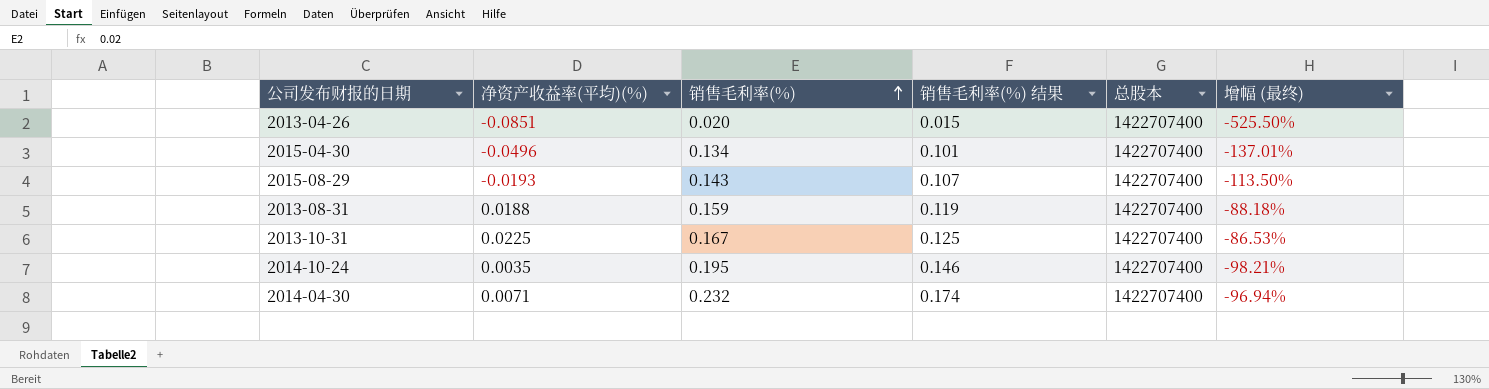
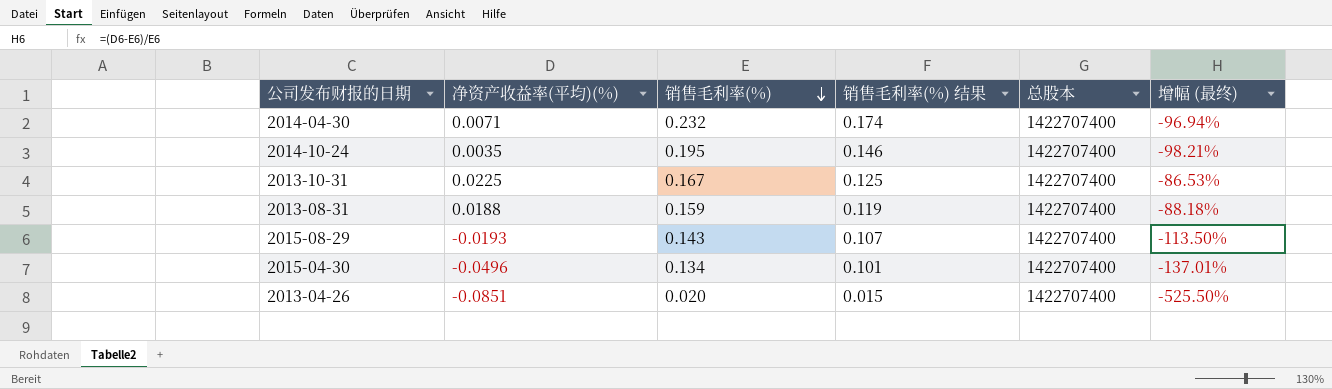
row order: 销售毛利率(%) ascending -> 销售毛利率(%) descending

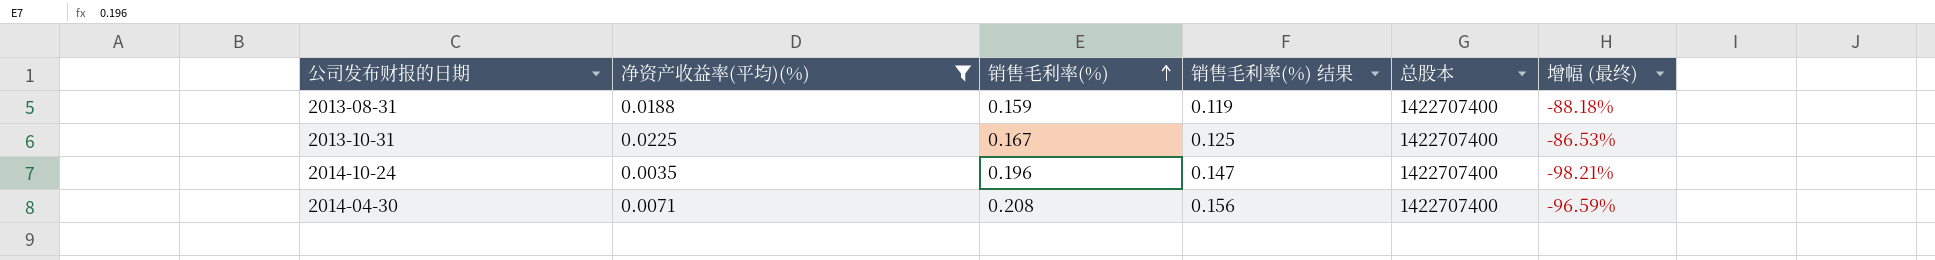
filter: none -> 净资产收益率(平均)(%) >= 0.0035
row order: 销售毛利率(%) descending -> 销售毛利率(%) ascending
2014-10-24 | 销售毛利率(%): 0.195 -> 0.196
2014-10-24 | 销售毛利率(%) 结果: 0.146 -> 0.147
2014-04-30 | 销售毛利率(%): 0.232 -> 0.208
2014-04-30 | 销售毛利率(%) 结果: 0.174 -> 0.156
2014-04-30 | 增幅 (最终): -96.94% -> -96.59%

